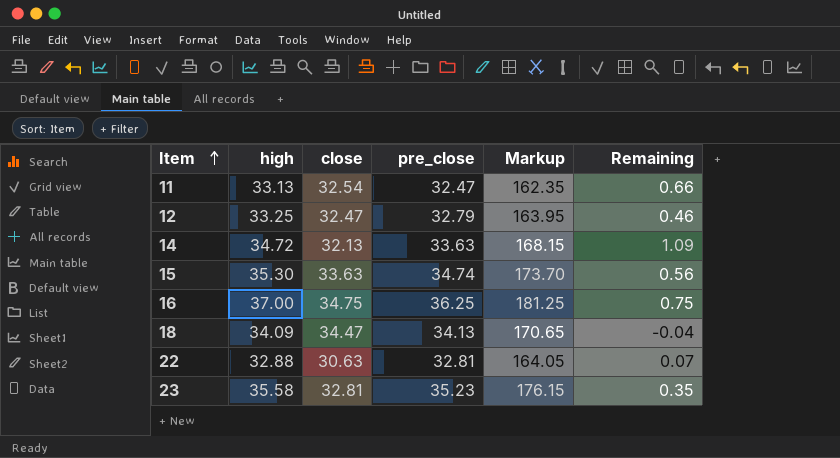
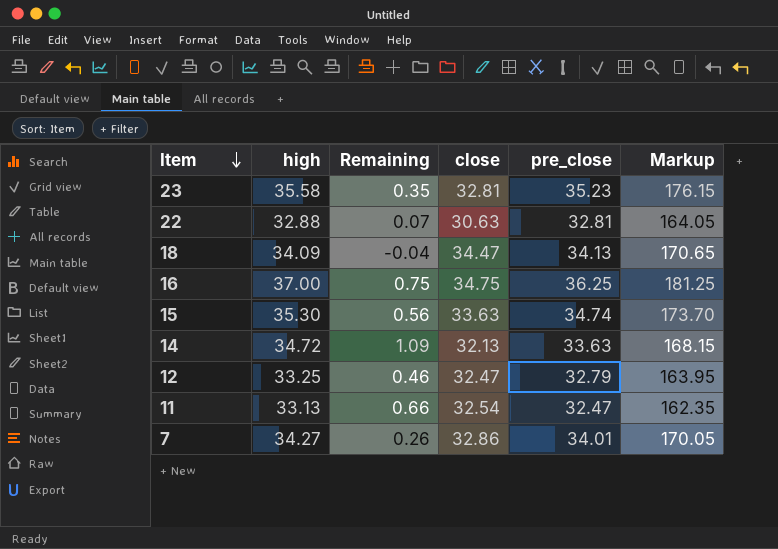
row order: Item ascending -> Item descending
column Remaining | position: 6 -> 3
row 7: none -> 34.27 | 0.26 | 32.86 | 34.01 | 170.05

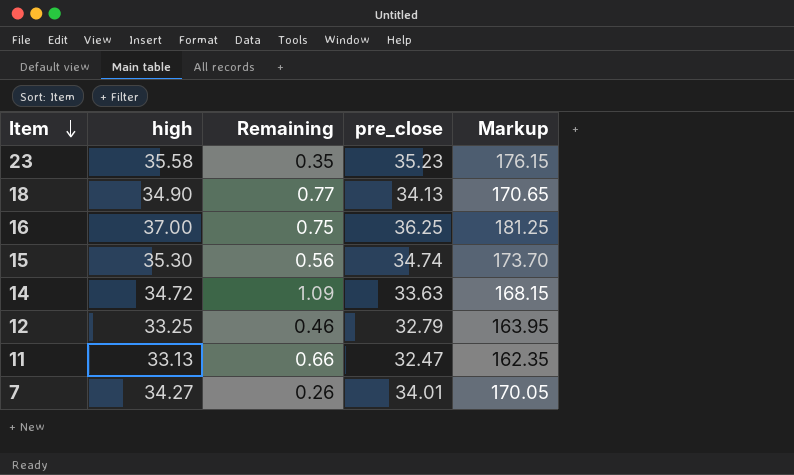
column close | position: 4 -> none
row 22: 32.88 | 0.07 | 30.63 | 32.81 | 164.05 -> none
18 | high: 34.09 -> 34.90
18 | Remaining: -0.04 -> 0.77

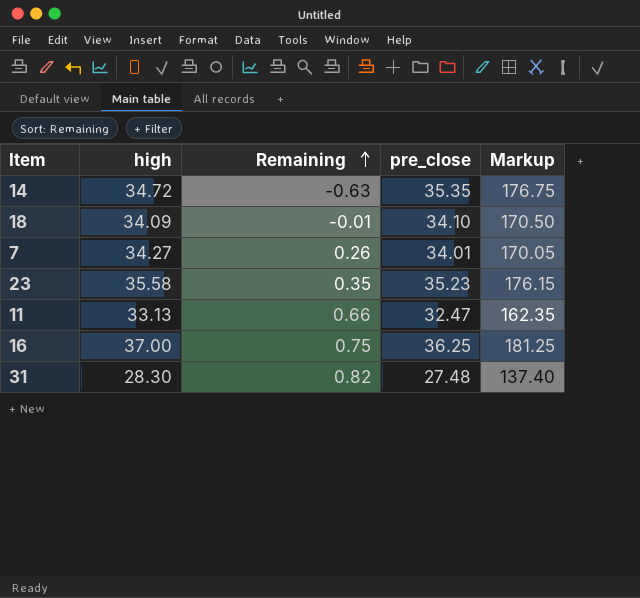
row order: Item descending -> Remaining ascending
row 15: 35.30 | 0.56 | 34.74 | 173.70 -> none
row 12: 33.25 | 0.46 | 32.79 | 163.95 -> none
14 | Remaining: 1.09 -> -0.63
14 | pre_close: 33.63 -> 35.35
14 | Markup: 168.15 -> 176.75
18 | high: 34.90 -> 34.09
18 | Remaining: 0.77 -> -0.01
18 | pre_close: 34.13 -> 34.10
18 | Markup: 170.65 -> 170.50
row 31: none -> 28.30 | 0.82 | 27.48 | 137.40

